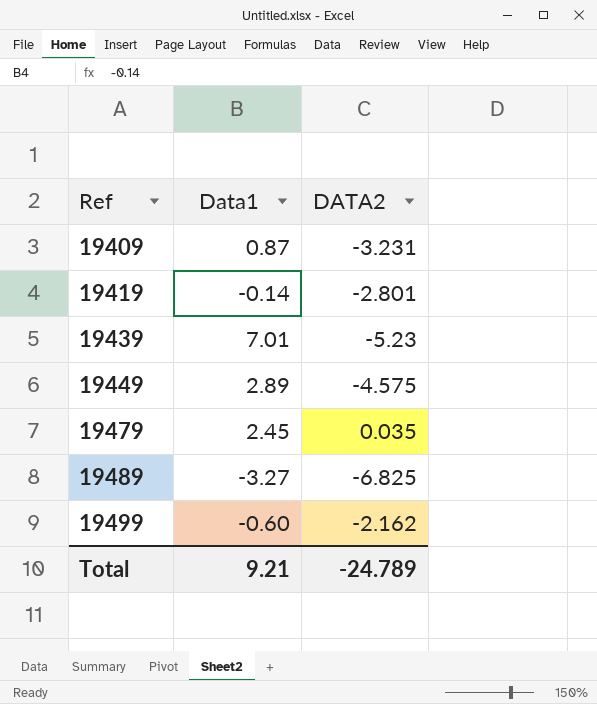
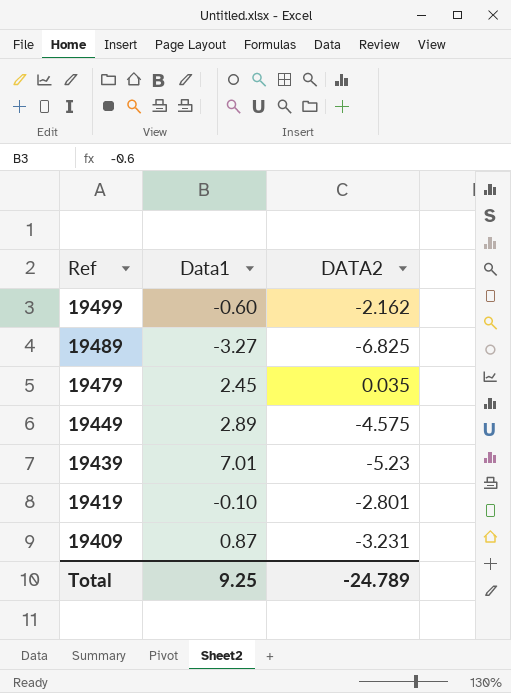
row order: Ref ascending -> Ref descending
19419 | Data1: -0.14 -> -0.10
Total | Data1: 9.21 -> 9.25

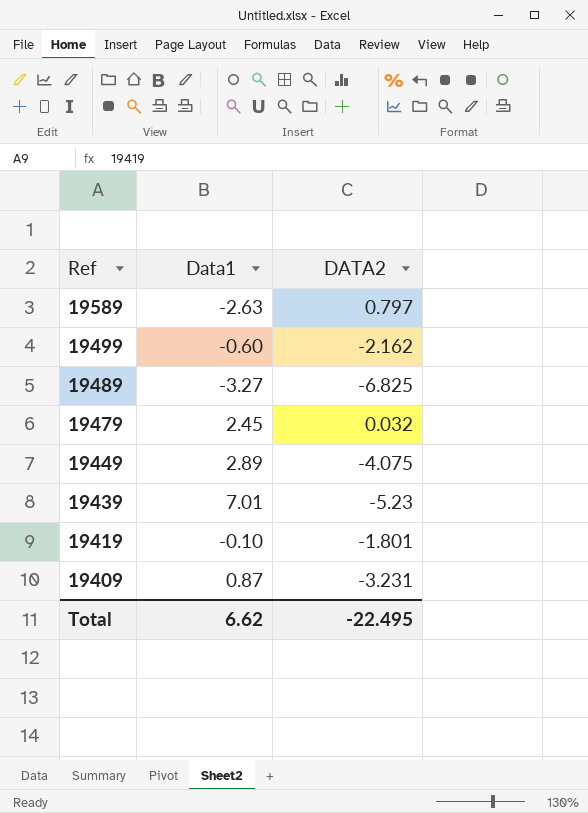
row 19589: none -> -2.63 | 0.797
19479 | DATA2: 0.035 -> 0.032
19449 | DATA2: -4.575 -> -4.075
19419 | DATA2: -2.801 -> -1.801
Total | Data1: 9.25 -> 6.62
Total | DATA2: -24.789 -> -22.495

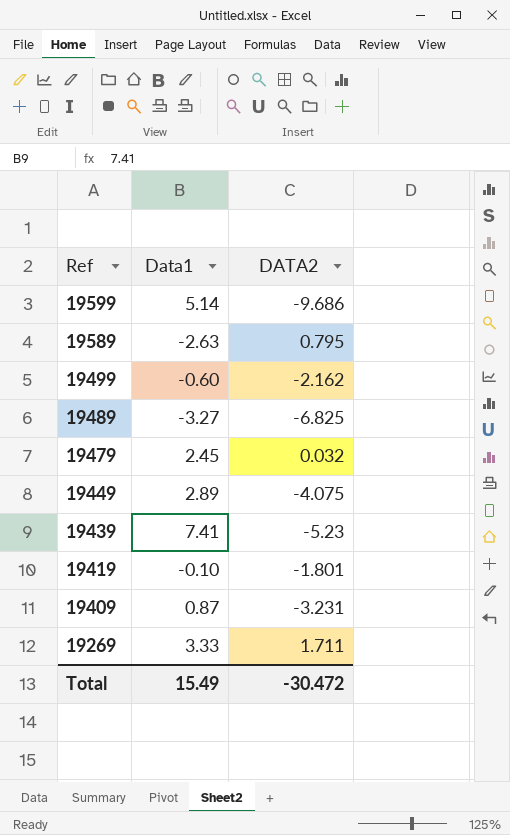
row 19599: none -> 5.14 | -9.686
19589 | DATA2: 0.797 -> 0.795
19439 | Data1: 7.01 -> 7.41
row 19269: none -> 3.33 | 1.711
Total | Data1: 6.62 -> 15.49
Total | DATA2: -22.495 -> -30.472

